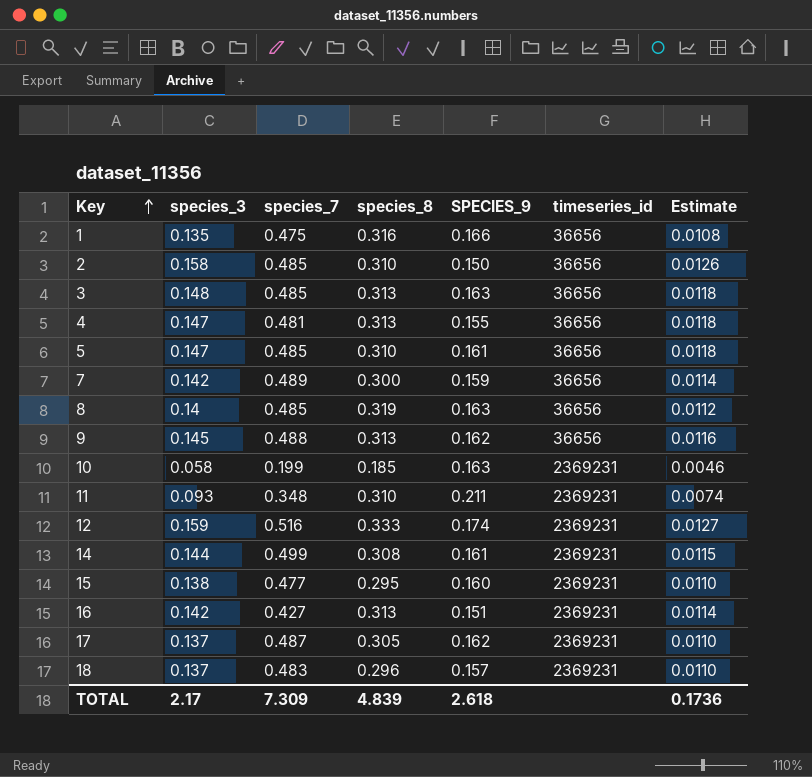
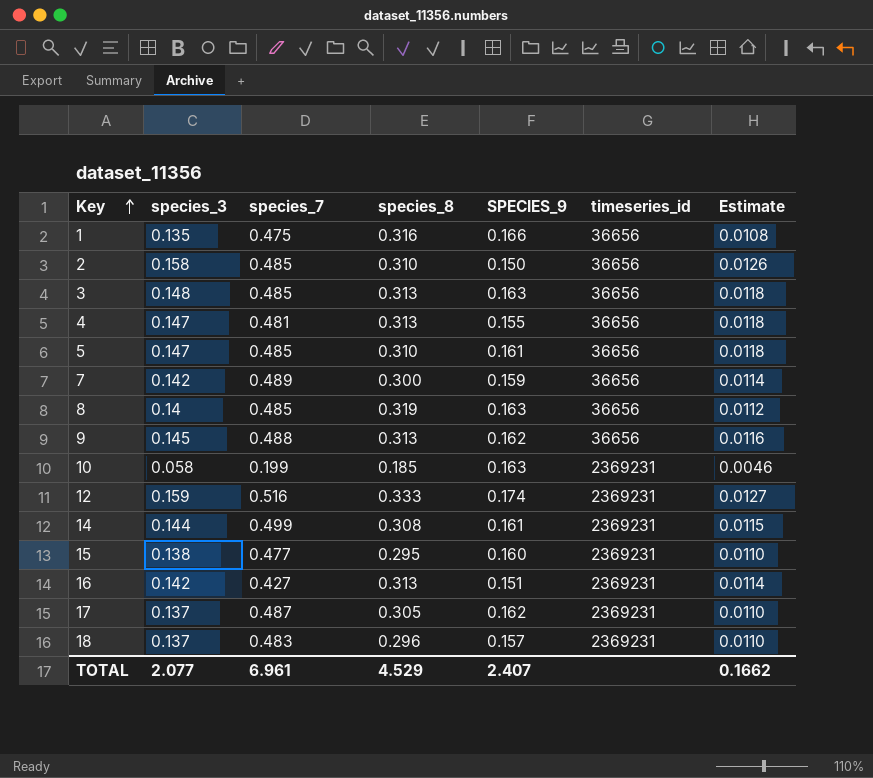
row 11: 0.093 | 0.348 | 0.310 | 0.211 | 2369231 | 0.0074 -> none
TOTAL | species_3: 2.17 -> 2.077
TOTAL | species_7: 7.309 -> 6.961
TOTAL | species_8: 4.839 -> 4.529
TOTAL | SPECIES_9: 2.618 -> 2.407
TOTAL | Estimate: 0.1736 -> 0.1662

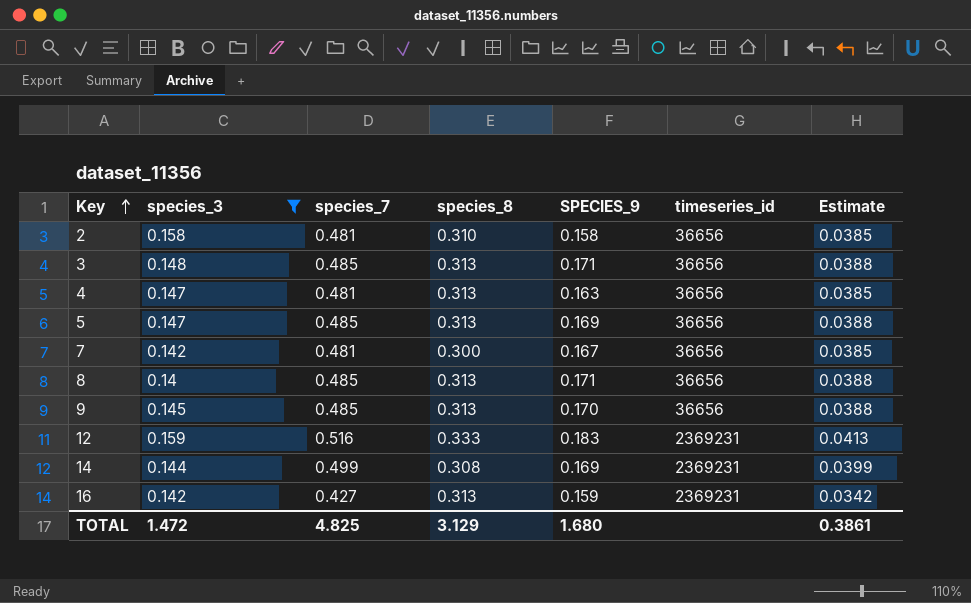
filter: none -> species_3 >= 0.14
column Estimate | formula: [species_3] * 0.08 -> [species_7] * 0.08
2 | species_7: 0.485 -> 0.481
2 | SPECIES_9: 0.150 -> 0.158
3 | SPECIES_9: 0.163 -> 0.171
4 | SPECIES_9: 0.155 -> 0.163
5 | species_8: 0.310 -> 0.313
5 | SPECIES_9: 0.161 -> 0.169
7 | species_7: 0.489 -> 0.481
7 | SPECIES_9: 0.159 -> 0.167
8 | species_8: 0.319 -> 0.313
8 | SPECIES_9: 0.163 -> 0.171
9 | species_7: 0.488 -> 0.485
9 | SPECIES_9: 0.162 -> 0.170
12 | SPECIES_9: 0.174 -> 0.183
14 | SPECIES_9: 0.161 -> 0.169
16 | SPECIES_9: 0.151 -> 0.159
TOTAL | species_3: 2.077 -> 1.472
TOTAL | species_7: 6.961 -> 4.825
TOTAL | species_8: 4.529 -> 3.129
TOTAL | SPECIES_9: 2.407 -> 1.680
TOTAL | Estimate: 0.1662 -> 0.3861

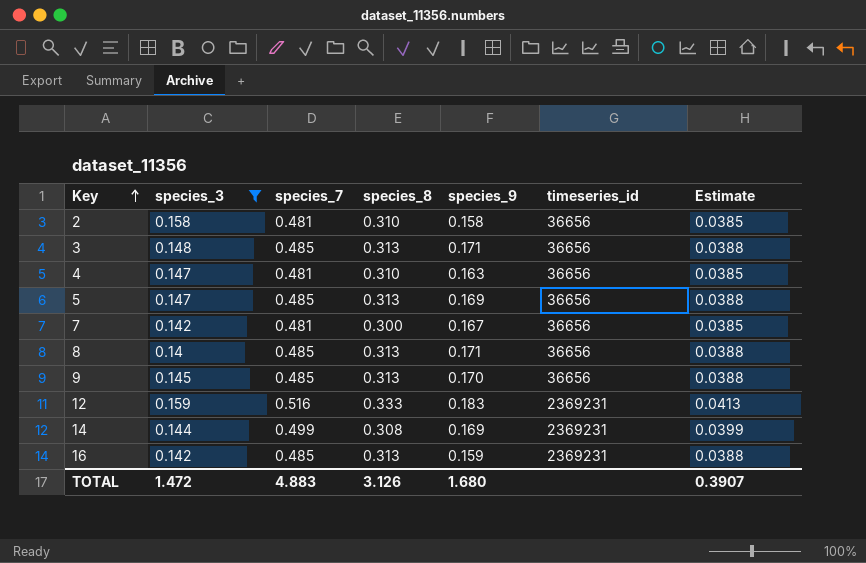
column name: SPECIES_9 -> species_9
4 | species_8: 0.313 -> 0.310
16 | species_7: 0.427 -> 0.485
16 | Estimate: 0.0342 -> 0.0388
TOTAL | species_7: 4.825 -> 4.883
TOTAL | species_8: 3.129 -> 3.126
TOTAL | Estimate: 0.3861 -> 0.3907

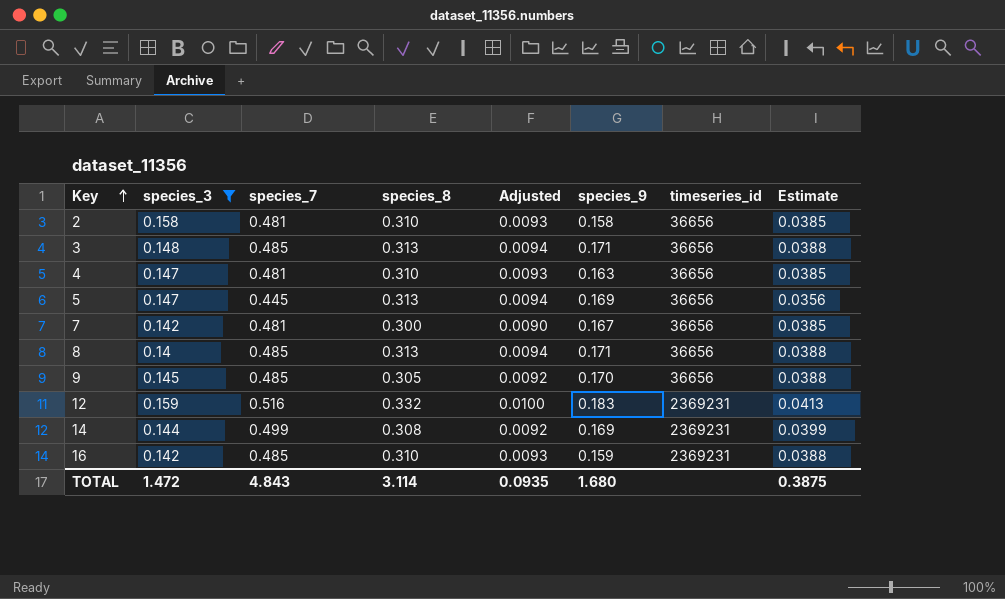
column Adjusted | formula: none -> [species_8] * 0.03
5 | species_7: 0.485 -> 0.445
5 | Estimate: 0.0388 -> 0.0356
9 | species_8: 0.313 -> 0.305
12 | species_8: 0.333 -> 0.332
16 | species_8: 0.313 -> 0.310
TOTAL | species_7: 4.883 -> 4.843
TOTAL | species_8: 3.126 -> 3.114
TOTAL | Estimate: 0.3907 -> 0.3875

